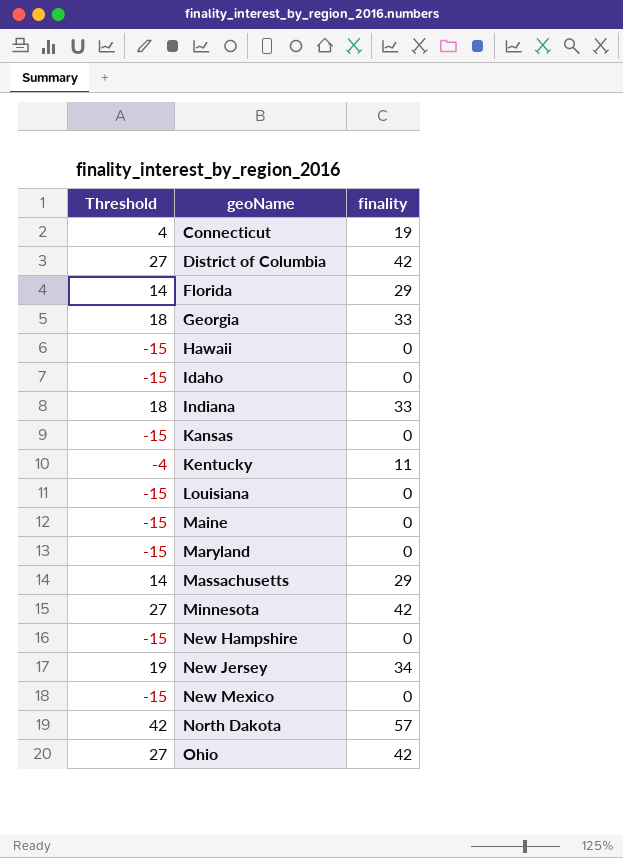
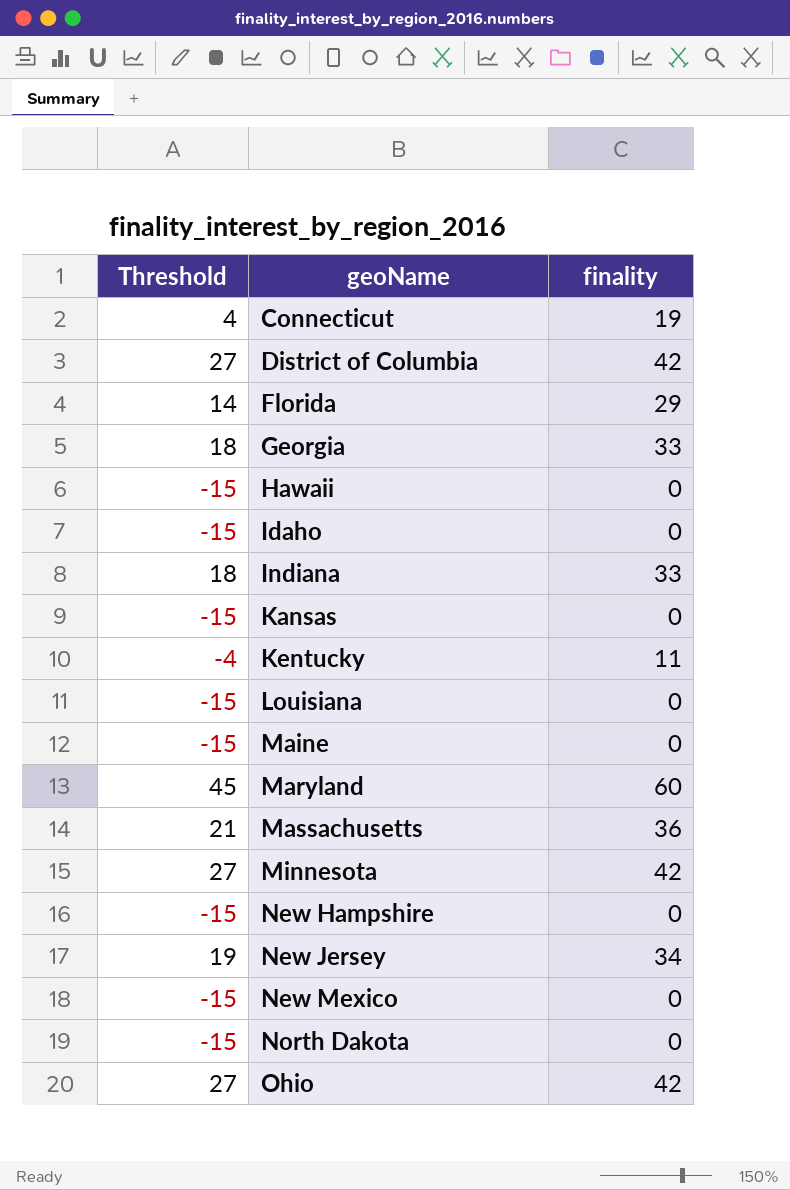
Maryland | Threshold: -15 -> 45
Maryland | finality: 0 -> 60
Massachusetts | Threshold: 14 -> 21
Massachusetts | finality: 29 -> 36
North Dakota | Threshold: 42 -> -15
North Dakota | finality: 57 -> 0

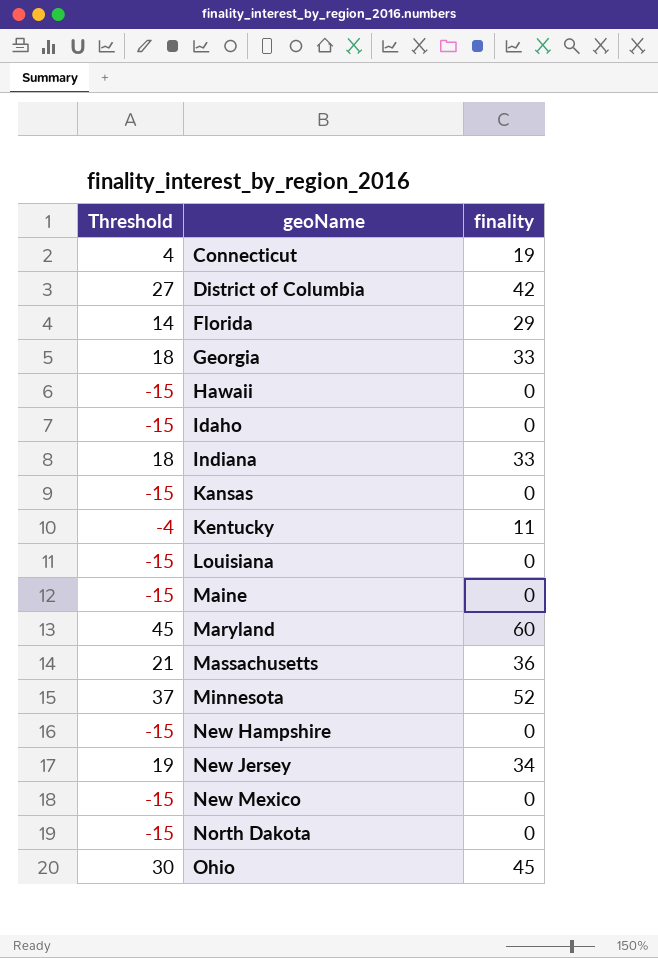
Minnesota | Threshold: 27 -> 37
Minnesota | finality: 42 -> 52
Ohio | Threshold: 27 -> 30
Ohio | finality: 42 -> 45

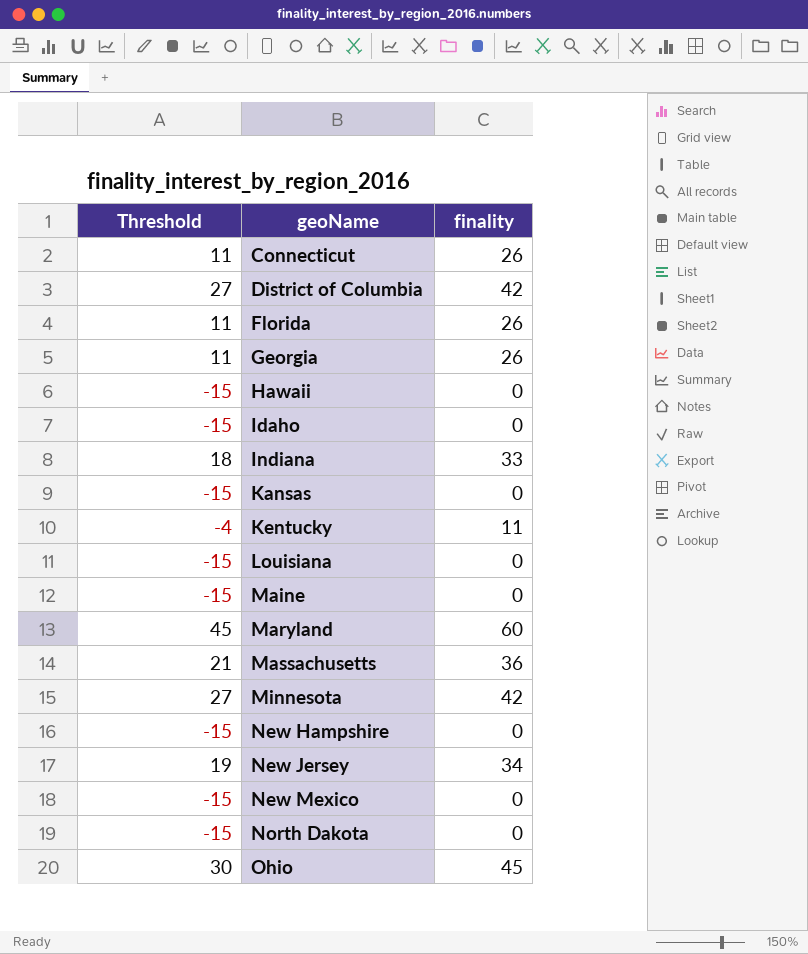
Connecticut | Threshold: 4 -> 11
Connecticut | finality: 19 -> 26
Florida | Threshold: 14 -> 11
Florida | finality: 29 -> 26
Georgia | Threshold: 18 -> 11
Georgia | finality: 33 -> 26
Minnesota | Threshold: 37 -> 27
Minnesota | finality: 52 -> 42

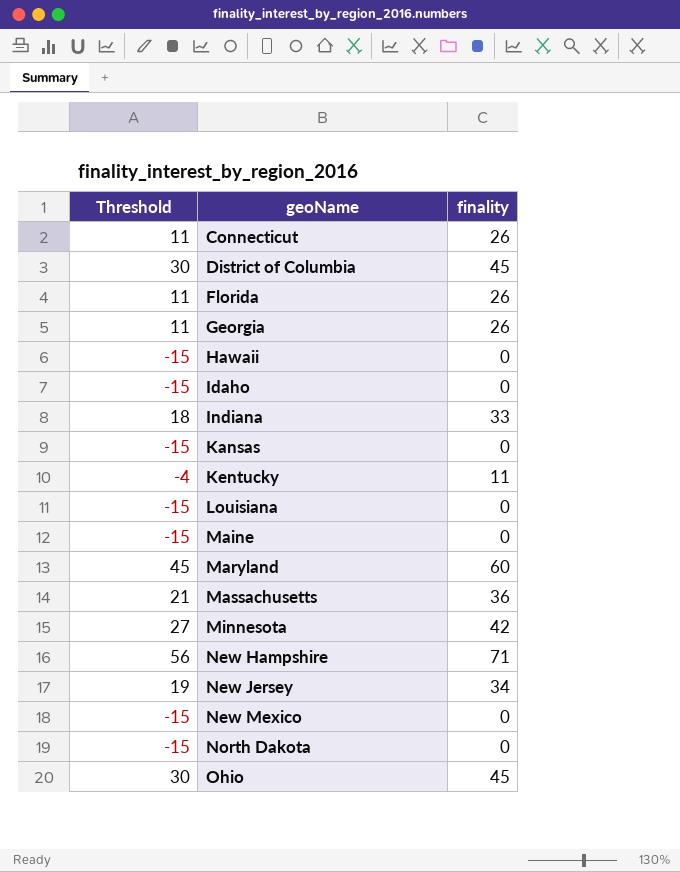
District of Columbia | Threshold: 27 -> 30
District of Columbia | finality: 42 -> 45
New Hampshire | Threshold: -15 -> 56
New Hampshire | finality: 0 -> 71

